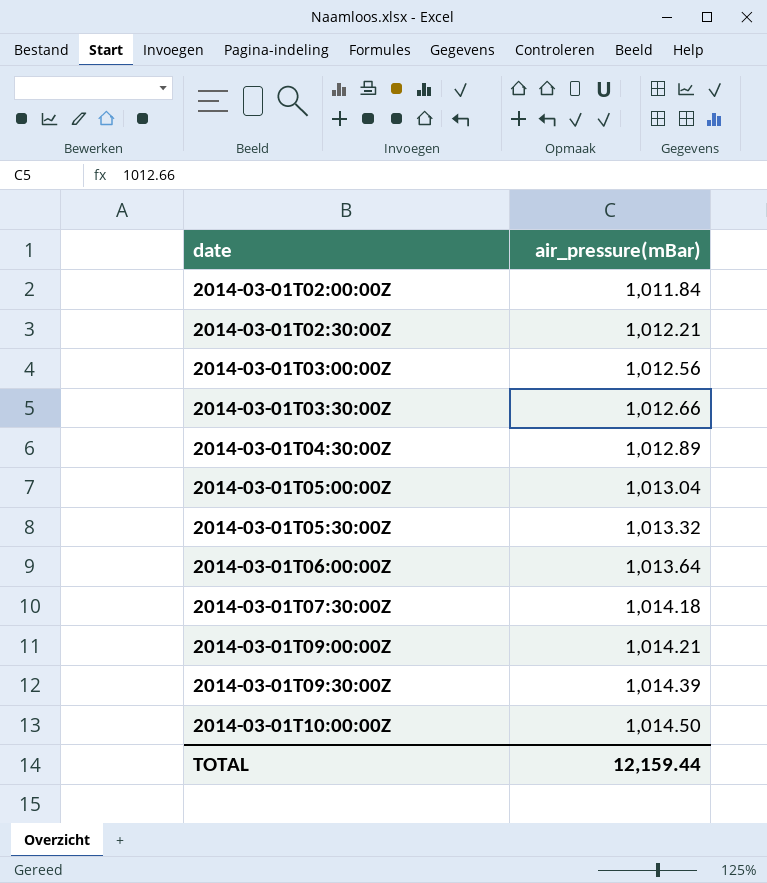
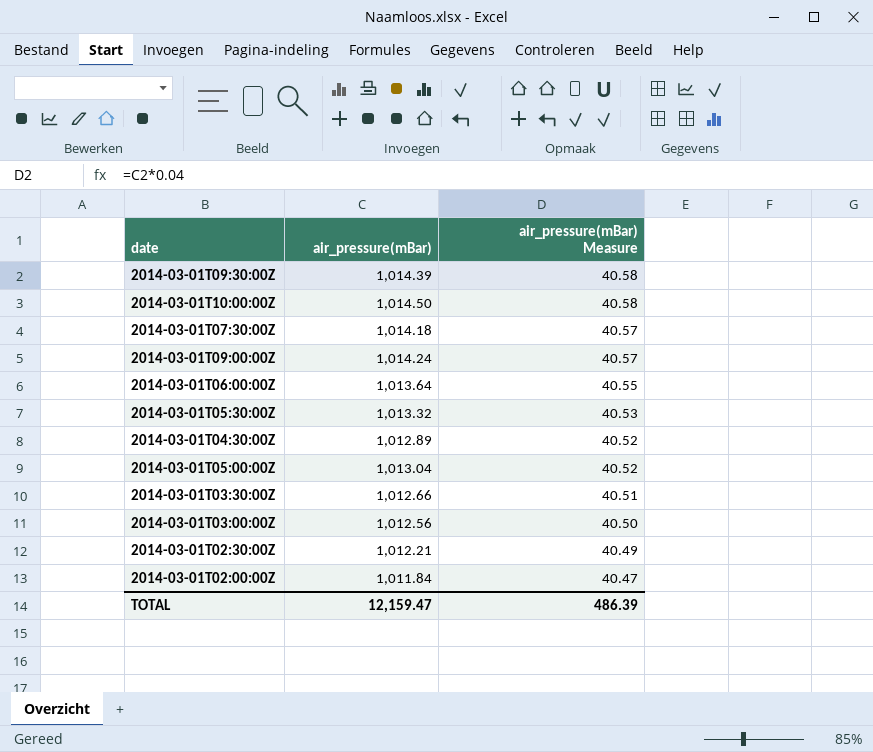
row order: date ascending -> air_pressure(mBar) Measure descending
column air_pressure(mBar) Measure | formula: none -> [air_pressure(mBar)] * 0.04
2014-03-01T09:00:00Z | air_pressure(mBar): 1,014.21 -> 1,014.24
TOTAL | air_pressure(mBar): 12,159.44 -> 12,159.47

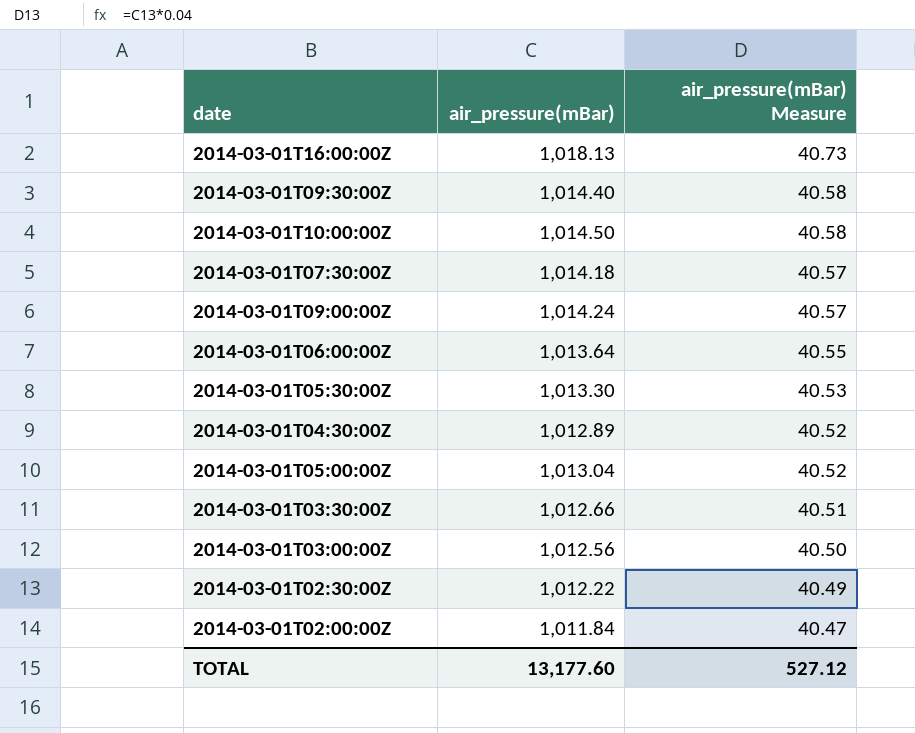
row 2014-03-01T16:00:00Z: none -> 1,018.13 | 40.73
2014-03-01T09:30:00Z | air_pressure(mBar): 1,014.39 -> 1,014.40
2014-03-01T05:30:00Z | air_pressure(mBar): 1,013.32 -> 1,013.30
2014-03-01T02:30:00Z | air_pressure(mBar): 1,012.21 -> 1,012.22
TOTAL | air_pressure(mBar): 12,159.47 -> 13,177.60
TOTAL | air_pressure(mBar) Measure: 486.39 -> 527.12

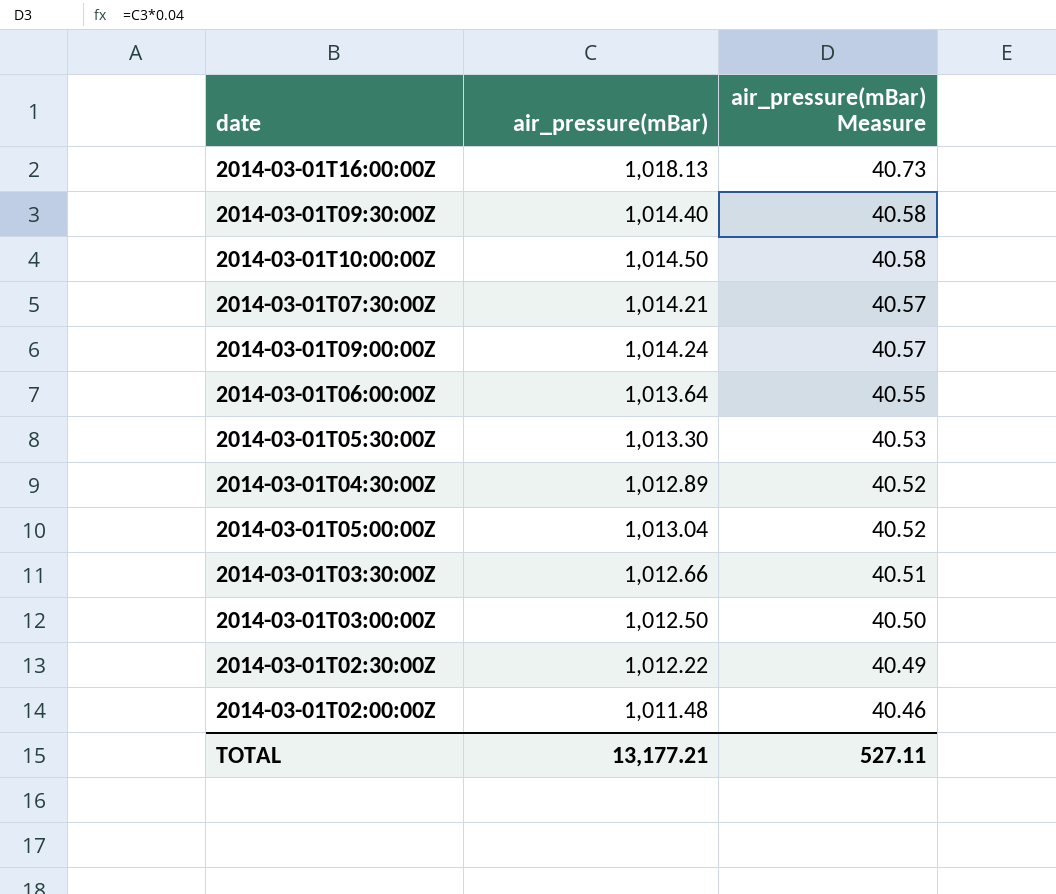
2014-03-01T07:30:00Z | air_pressure(mBar): 1,014.18 -> 1,014.21
2014-03-01T03:00:00Z | air_pressure(mBar): 1,012.56 -> 1,012.50
2014-03-01T02:00:00Z | air_pressure(mBar): 1,011.84 -> 1,011.48
2014-03-01T02:00:00Z | air_pressure(mBar) Measure: 40.47 -> 40.46
TOTAL | air_pressure(mBar): 13,177.60 -> 13,177.21
TOTAL | air_pressure(mBar) Measure: 527.12 -> 527.11

